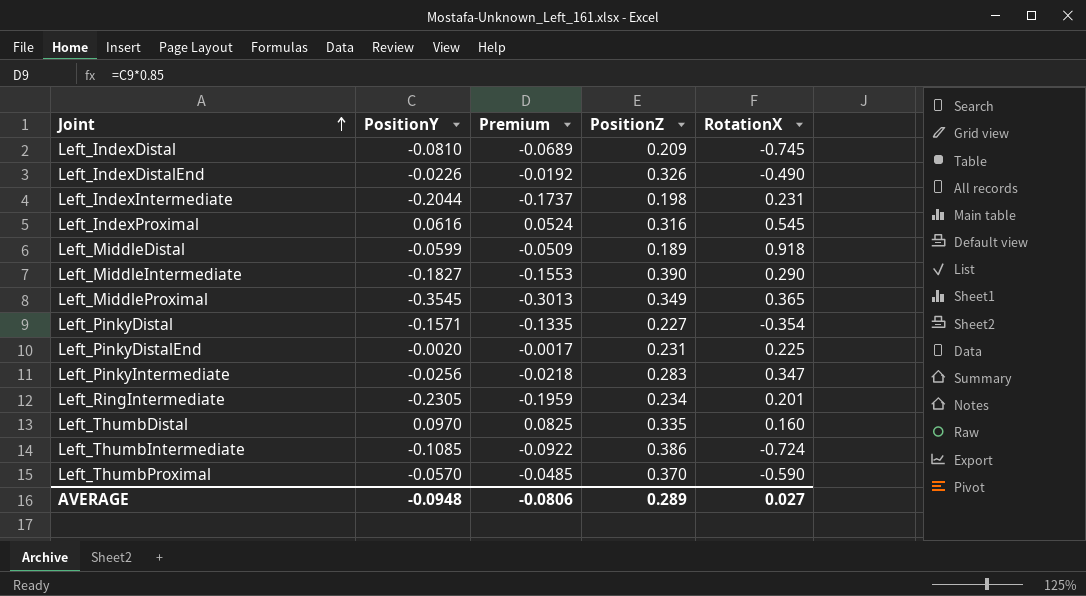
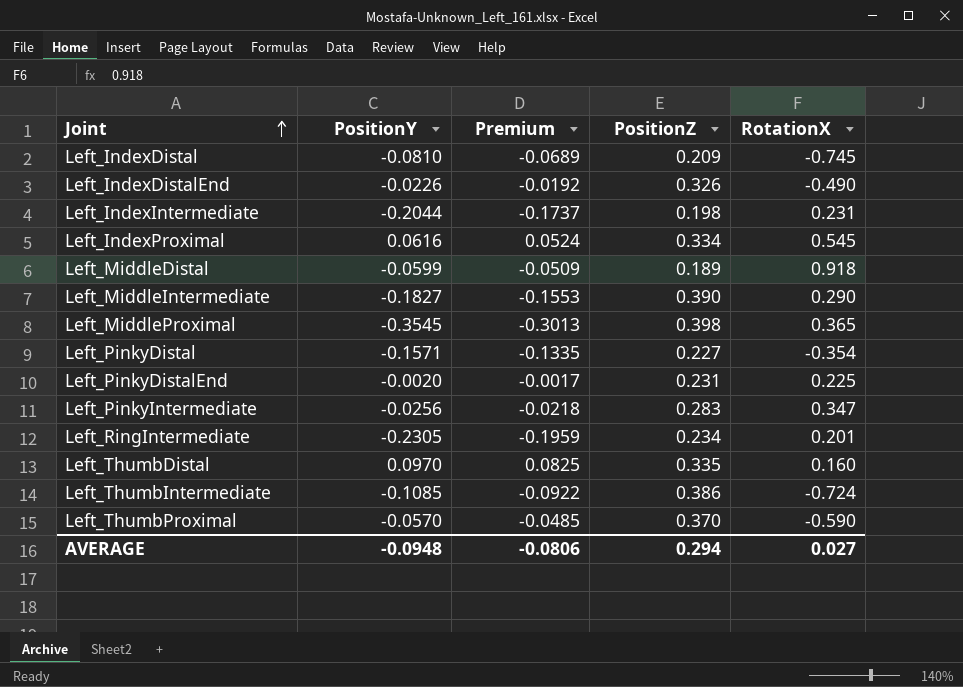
Left_IndexProximal | PositionZ: 0.316 -> 0.334
Left_MiddleProximal | PositionZ: 0.349 -> 0.398
AVERAGE | PositionZ: 0.289 -> 0.294

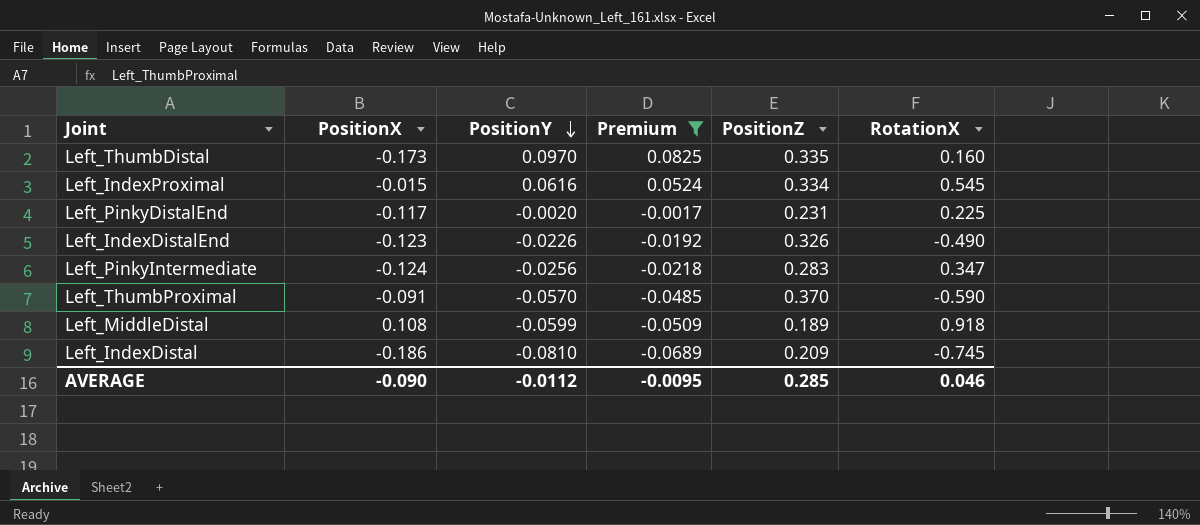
filter: none -> Premium >= -0.0689
row order: Joint ascending -> PositionY descending
column PositionX | position: none -> 2
AVERAGE | PositionY: -0.0948 -> -0.0112
AVERAGE | Premium: -0.0806 -> -0.0095
AVERAGE | PositionZ: 0.294 -> 0.285
AVERAGE | RotationX: 0.027 -> 0.046

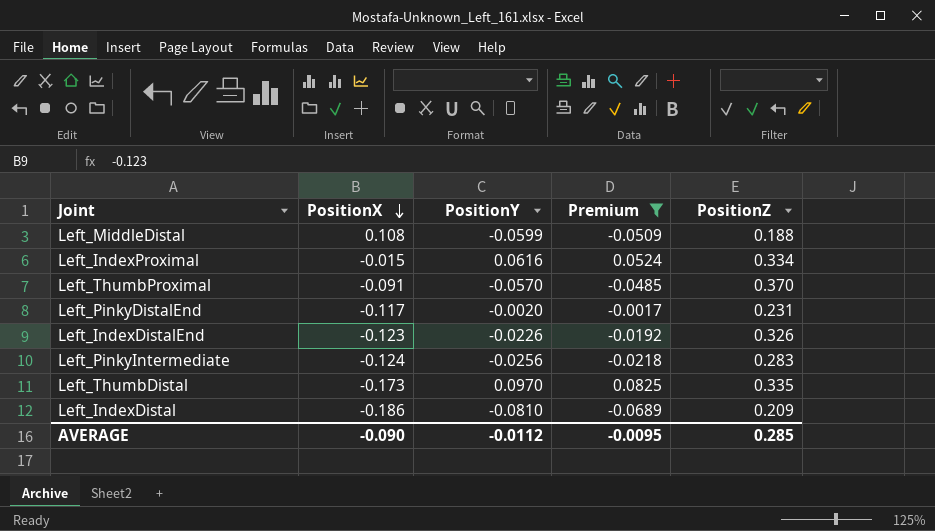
row order: PositionY descending -> PositionX descending
column RotationX | position: 6 -> none
Left_MiddleDistal | PositionZ: 0.189 -> 0.188

